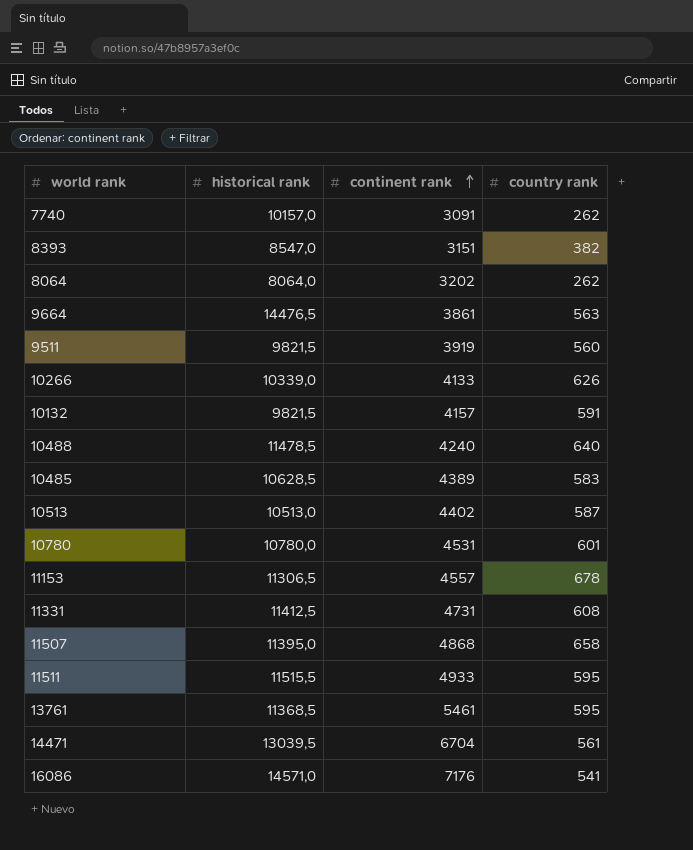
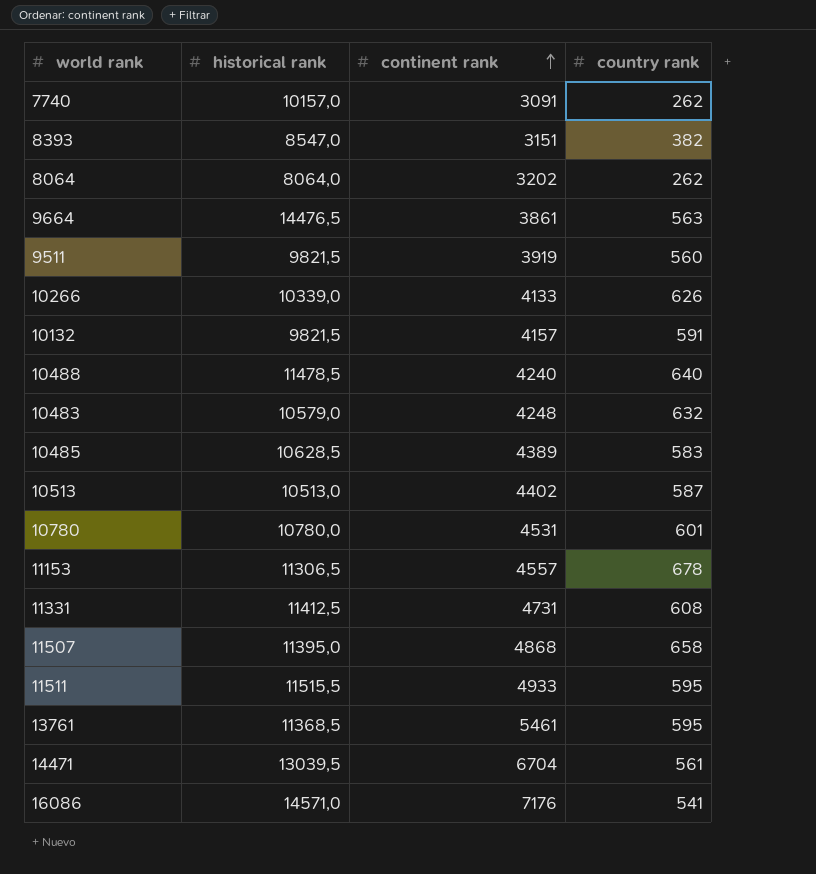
row 10483: none -> 10579,0 | 4248 | 632

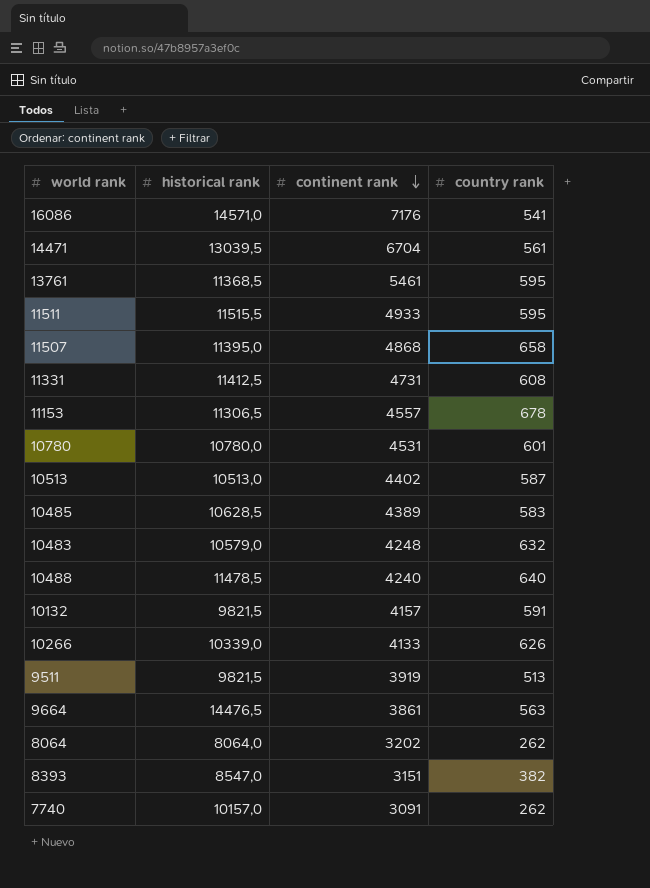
row order: continent rank ascending -> continent rank descending
9511 | country rank: 560 -> 513

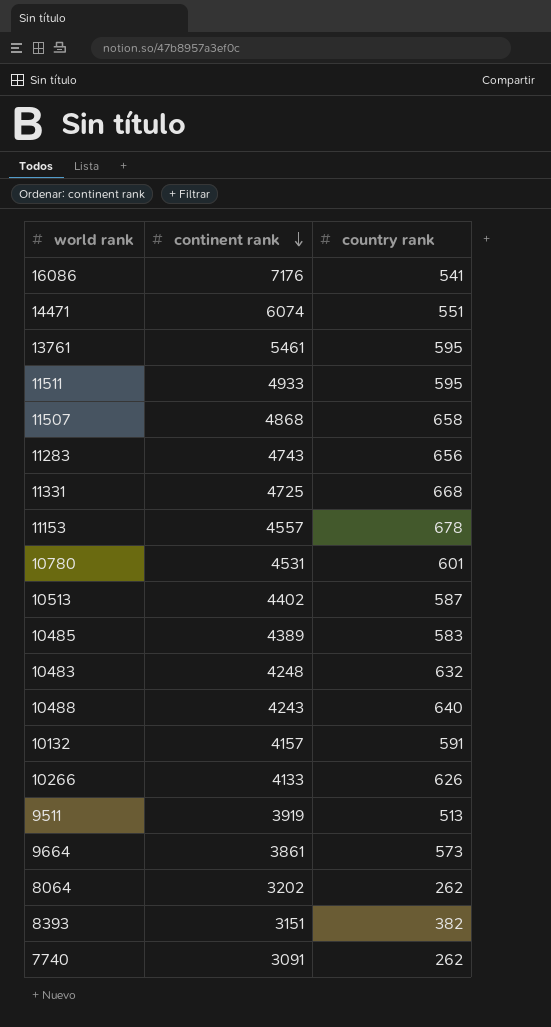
column historical rank | position: 2 -> none
14471 | continent rank: 6704 -> 6074
14471 | country rank: 561 -> 551
row 11283: none -> 4743 | 656
11331 | continent rank: 4731 -> 4725
11331 | country rank: 608 -> 668
10488 | continent rank: 4240 -> 4243
9664 | country rank: 563 -> 573

